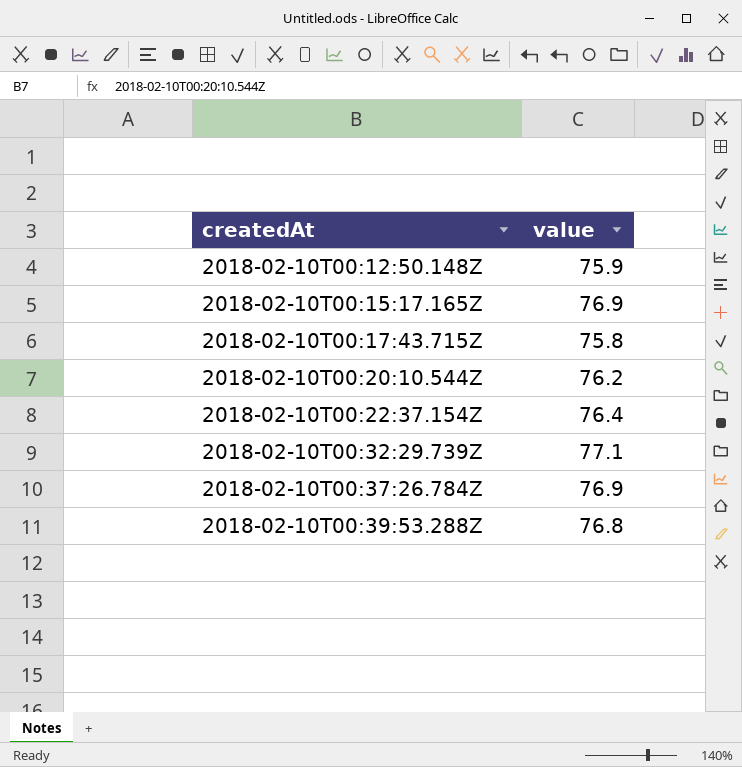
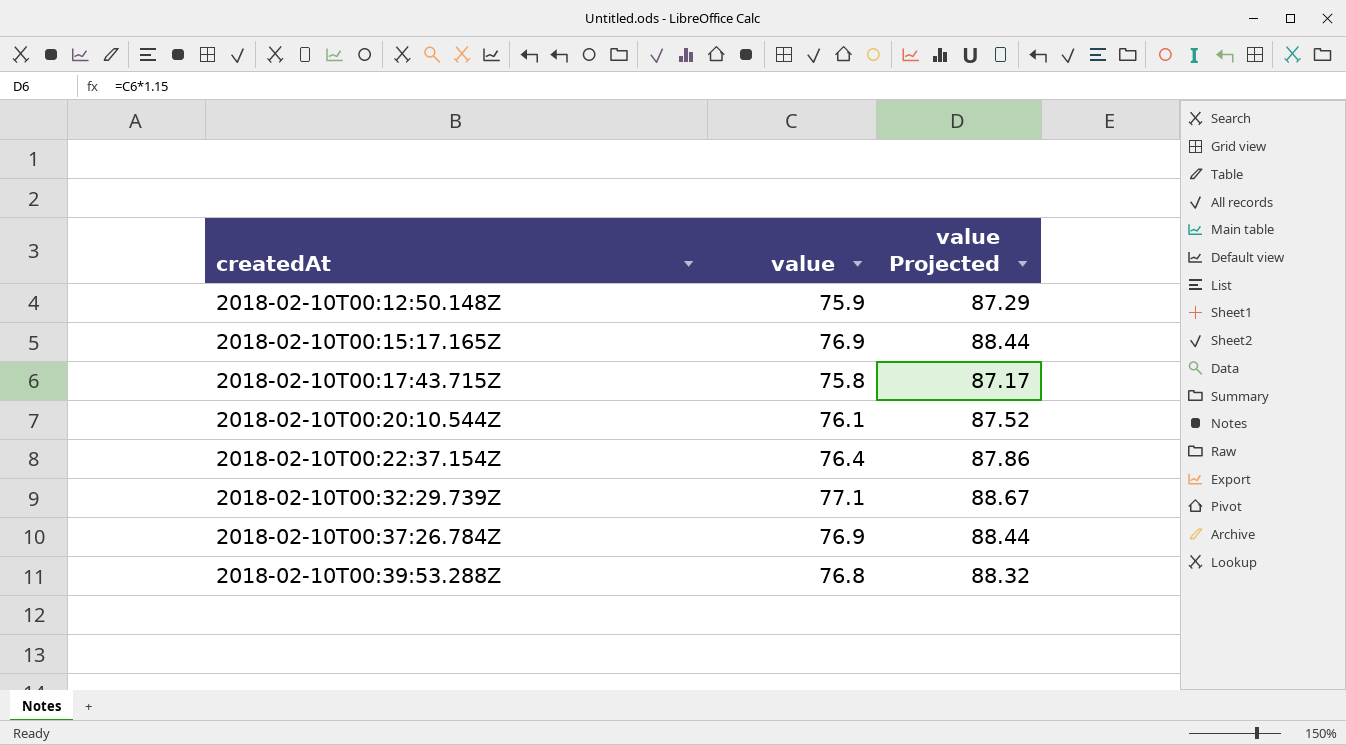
column value Projected | formula: none -> [value] * 1.15
2018-02-10T00:20:10.544Z | value: 76.2 -> 76.1

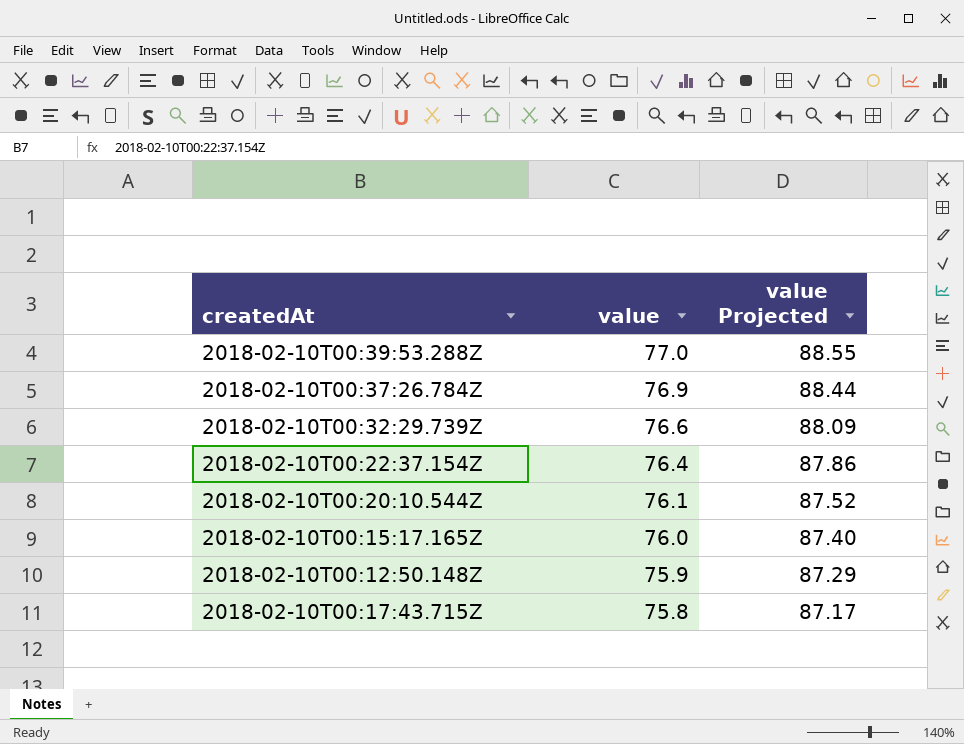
row order: createdAt ascending -> value descending
2018-02-10T00:39:53.288Z | value: 76.8 -> 77.0
2018-02-10T00:39:53.288Z | value Projected: 88.32 -> 88.55
2018-02-10T00:32:29.739Z | value: 77.1 -> 76.6
2018-02-10T00:32:29.739Z | value Projected: 88.67 -> 88.09
2018-02-10T00:15:17.165Z | value: 76.9 -> 76.0
2018-02-10T00:15:17.165Z | value Projected: 88.44 -> 87.40

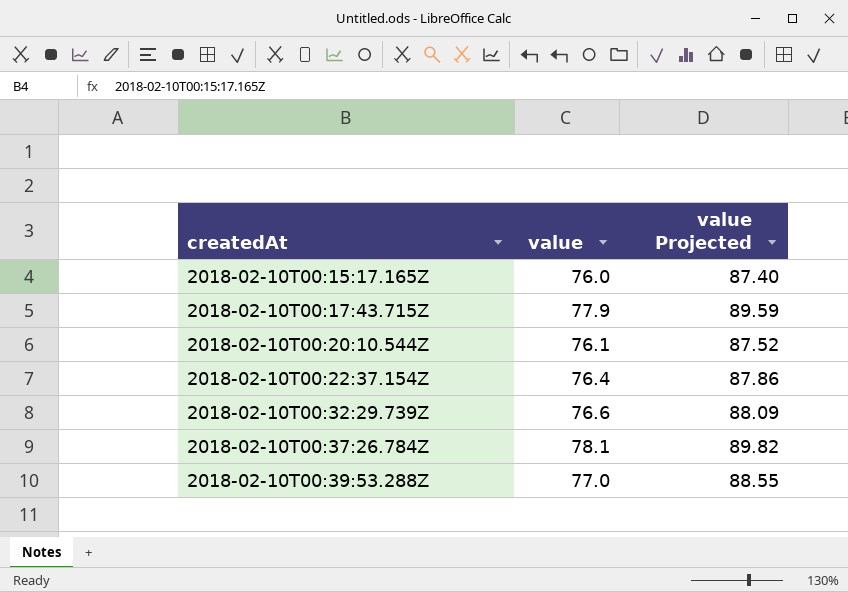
row order: value descending -> createdAt ascending
row 2018-02-10T00:12:50.148Z: 75.9 | 87.29 -> none
2018-02-10T00:17:43.715Z | value: 75.8 -> 77.9
2018-02-10T00:17:43.715Z | value Projected: 87.17 -> 89.59
2018-02-10T00:37:26.784Z | value: 76.9 -> 78.1
2018-02-10T00:37:26.784Z | value Projected: 88.44 -> 89.82

